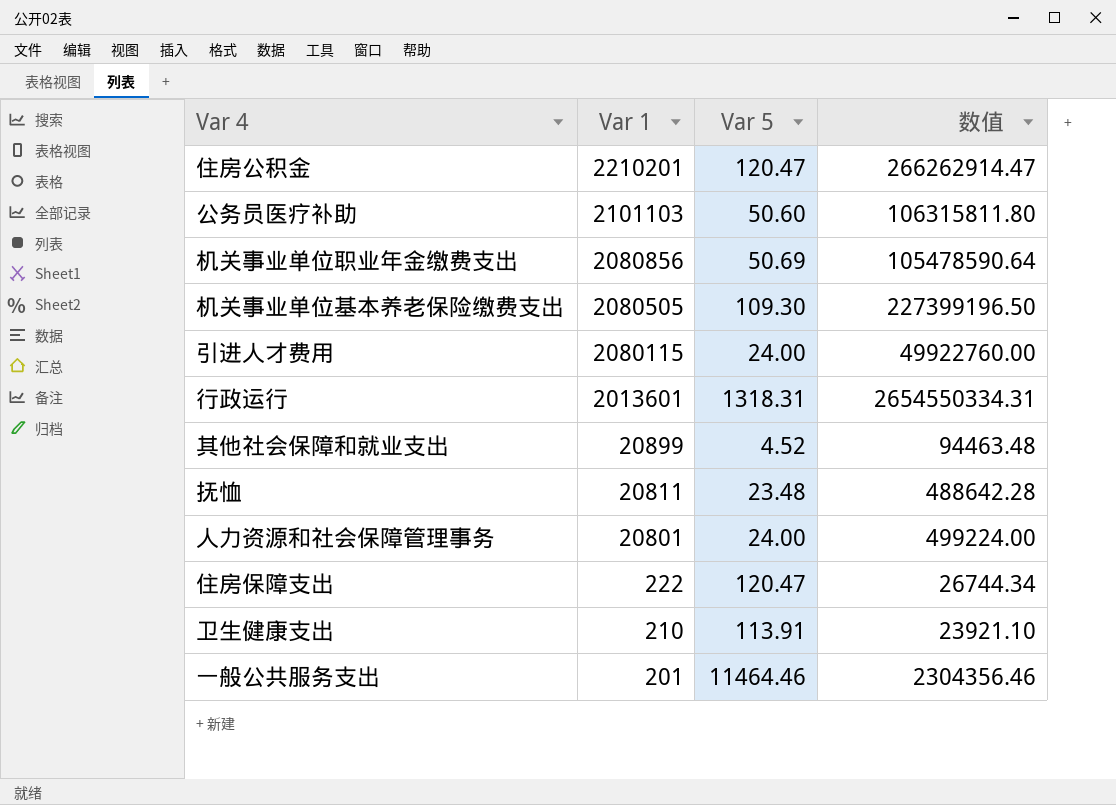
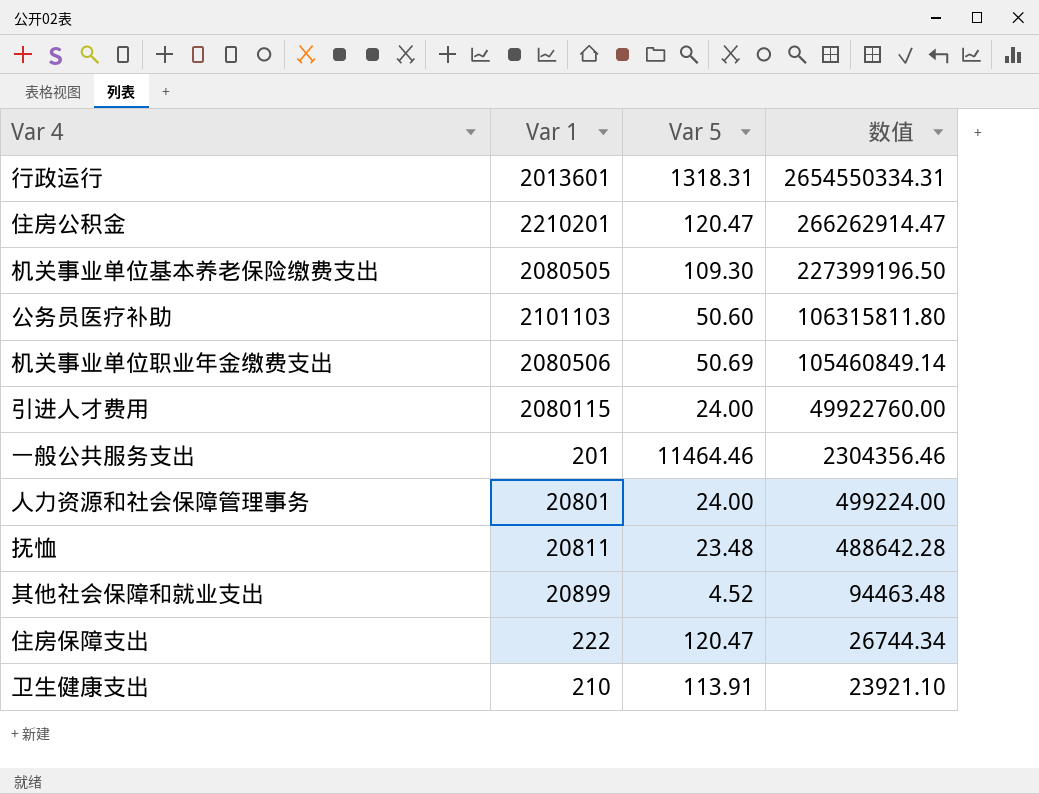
row order: Var 1 descending -> 数值 descending
机关事业单位职业年金缴费支出 | Var 1: 2080856 -> 2080506
机关事业单位职业年金缴费支出 | 数值: 105478590.64 -> 105460849.14

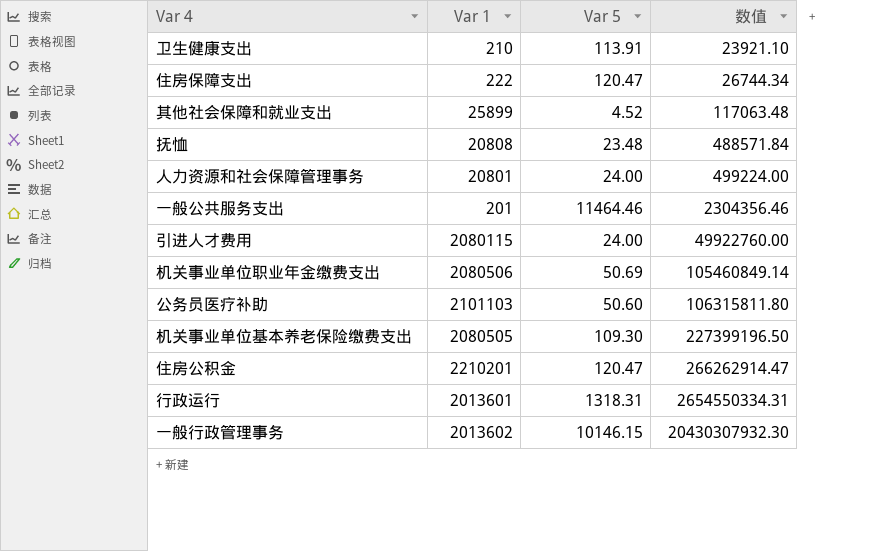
row order: 数值 descending -> 数值 ascending
其他社会保障和就业支出 | Var 1: 20899 -> 25899
其他社会保障和就业支出 | 数值: 94463.48 -> 117063.48
抚恤 | Var 1: 20811 -> 20808
抚恤 | 数值: 488642.28 -> 488571.84
row 一般行政管理事务: none -> 2013602 | 10146.15 | 20430307932.30

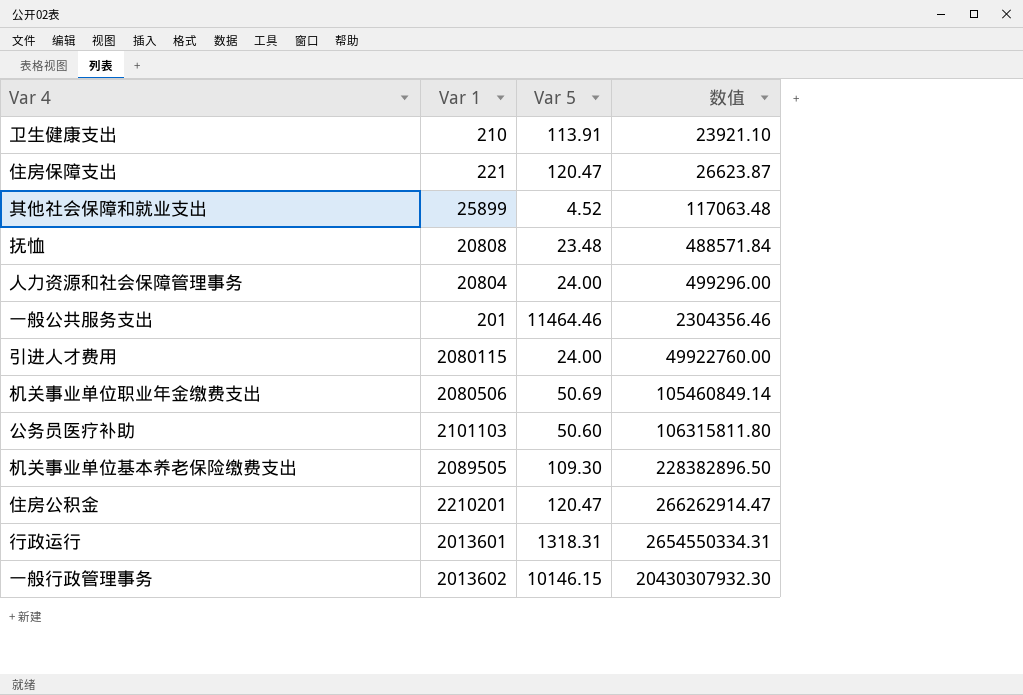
住房保障支出 | Var 1: 222 -> 221
住房保障支出 | 数值: 26744.34 -> 26623.87
人力资源和社会保障管理事务 | Var 1: 20801 -> 20804
人力资源和社会保障管理事务 | 数值: 499224.00 -> 499296.00
机关事业单位基本养老保险缴费支出 | Var 1: 2080505 -> 2089505
机关事业单位基本养老保险缴费支出 | 数值: 227399196.50 -> 228382896.50

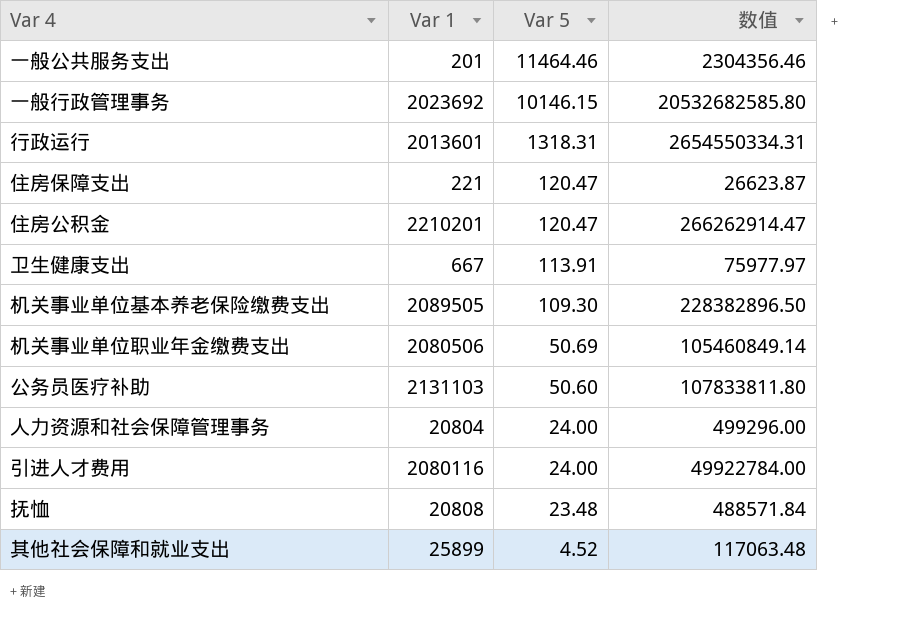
row order: 数值 ascending -> Var 5 descending
一般行政管理事务 | Var 1: 2013602 -> 2023692
一般行政管理事务 | 数值: 20430307932.30 -> 20532682585.80
卫生健康支出 | Var 1: 210 -> 667
卫生健康支出 | 数值: 23921.10 -> 75977.97
公务员医疗补助 | Var 1: 2101103 -> 2131103
公务员医疗补助 | 数值: 106315811.80 -> 107833811.80
引进人才费用 | Var 1: 2080115 -> 2080116
引进人才费用 | 数值: 49922760.00 -> 49922784.00

